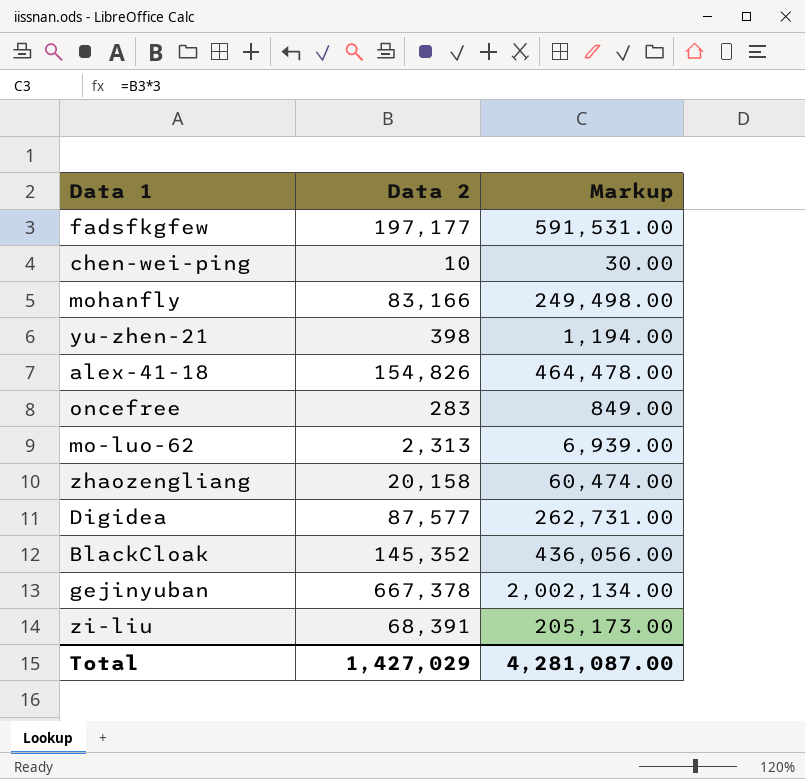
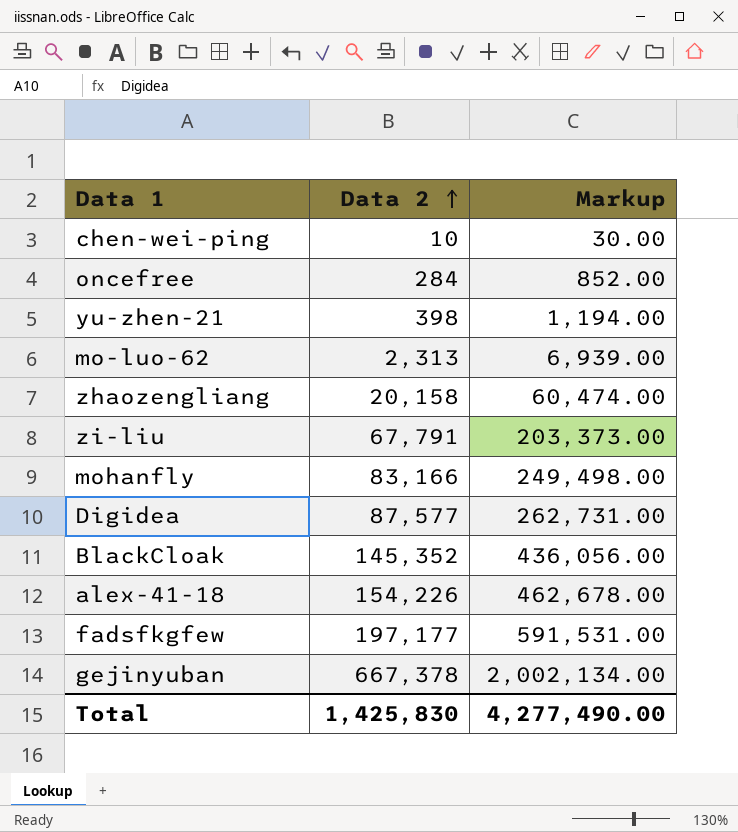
row order: none -> Data 2 ascending
oncefree | Data 2: 283 -> 284
oncefree | Markup: 849.00 -> 852.00
zi-liu | Data 2: 68,391 -> 67,791
zi-liu | Markup: 205,173.00 -> 203,373.00
alex-41-18 | Data 2: 154,826 -> 154,226
alex-41-18 | Markup: 464,478.00 -> 462,678.00
Total | Data 2: 1,427,029 -> 1,425,830
Total | Markup: 4,281,087.00 -> 4,277,490.00

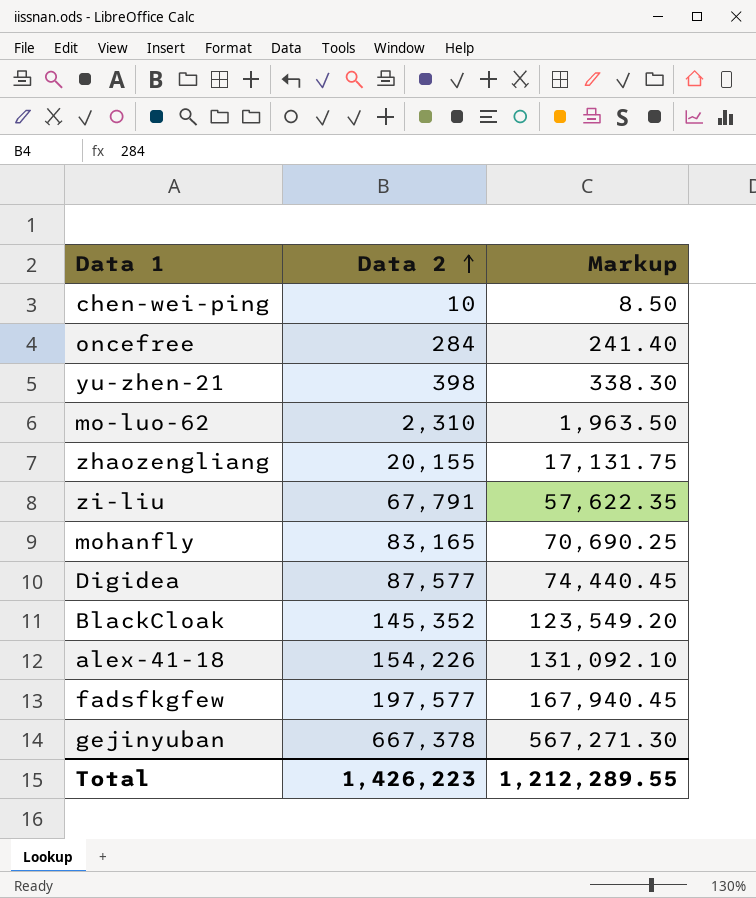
column Markup | formula: [Data 2] * 3 -> [Data 2] * 0.85
mo-luo-62 | Data 2: 2,313 -> 2,310
zhaozengliang | Data 2: 20,158 -> 20,155
mohanfly | Data 2: 83,166 -> 83,165
fadsfkgfew | Data 2: 197,177 -> 197,577
Total | Data 2: 1,425,830 -> 1,426,223
Total | Markup: 4,277,490.00 -> 1,212,289.55

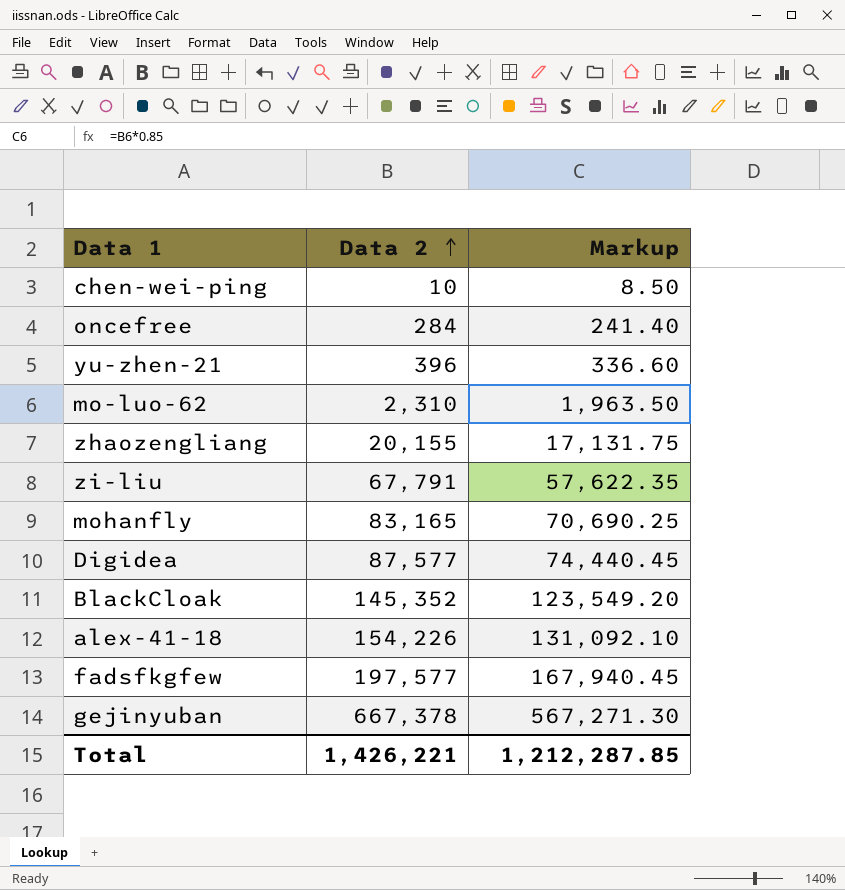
yu-zhen-21 | Data 2: 398 -> 396
yu-zhen-21 | Markup: 338.30 -> 336.60
Total | Data 2: 1,426,223 -> 1,426,221
Total | Markup: 1,212,289.55 -> 1,212,287.85

